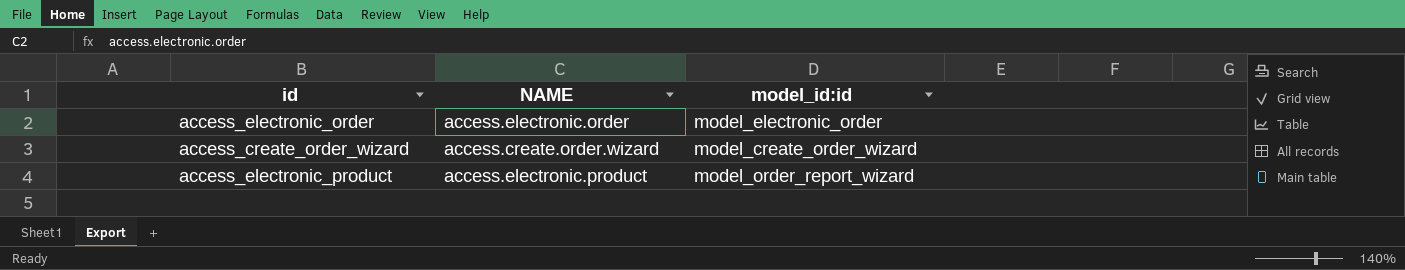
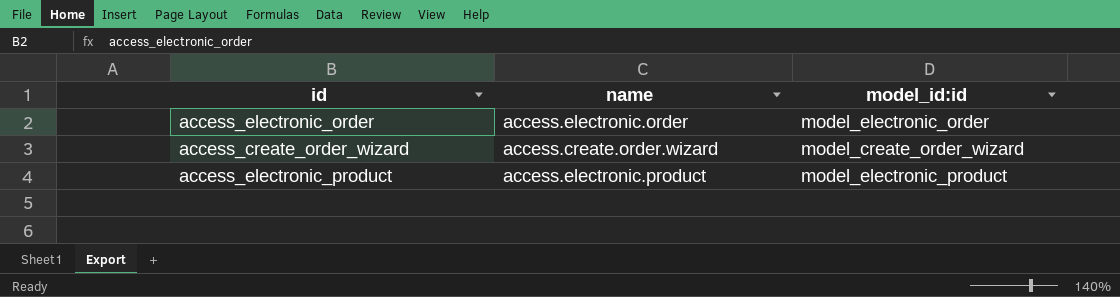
column name: NAME -> name
access_electronic_product | model_id:id: model_order_report_wizard -> model_electronic_product

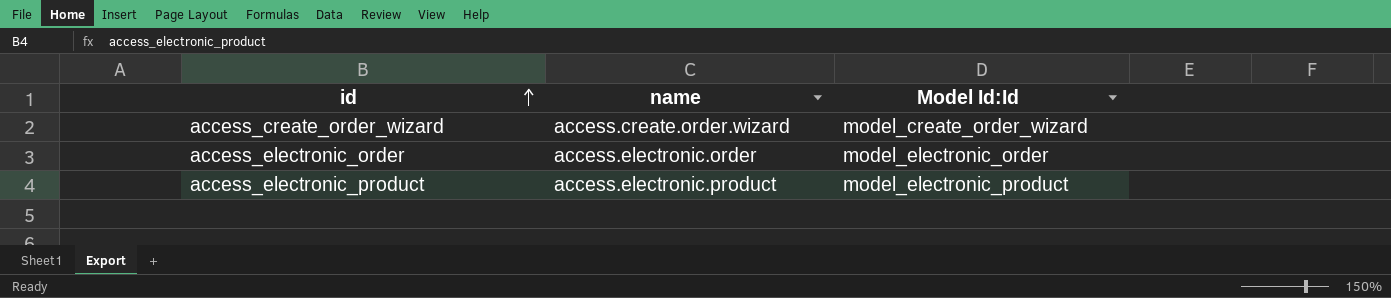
row order: none -> id ascending
column name: model_id:id -> Model Id:Id

